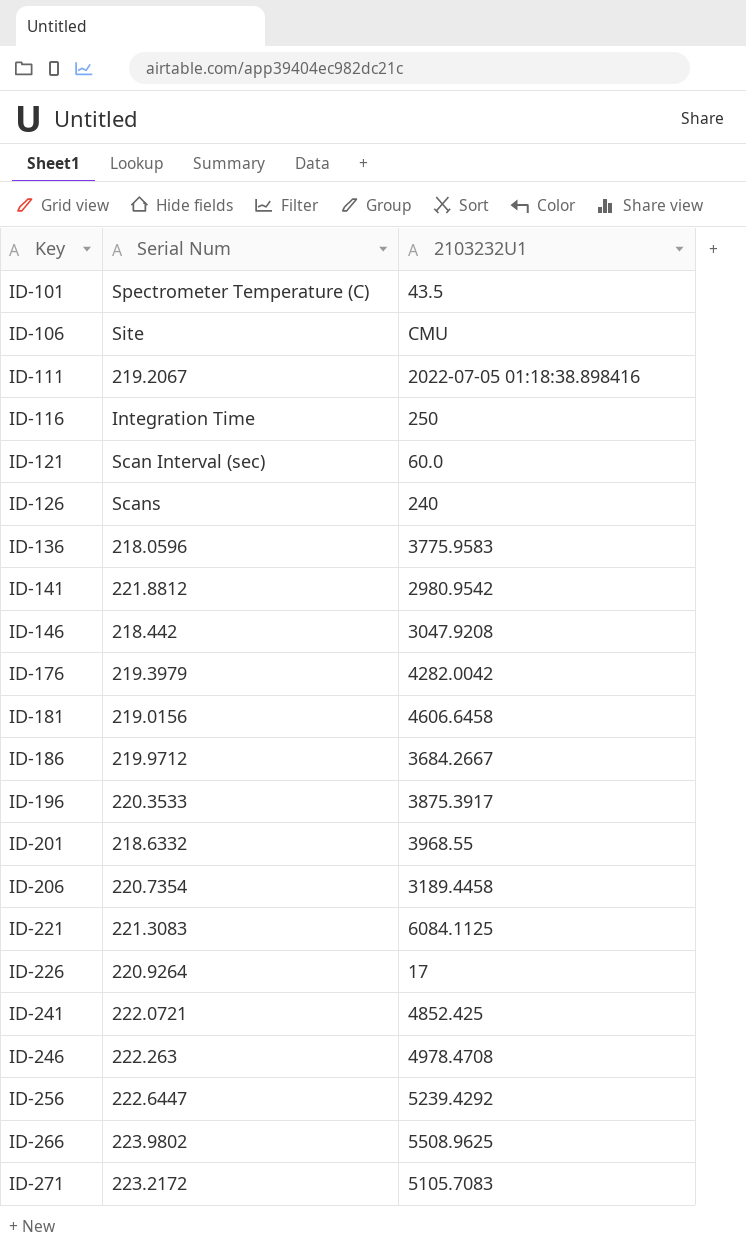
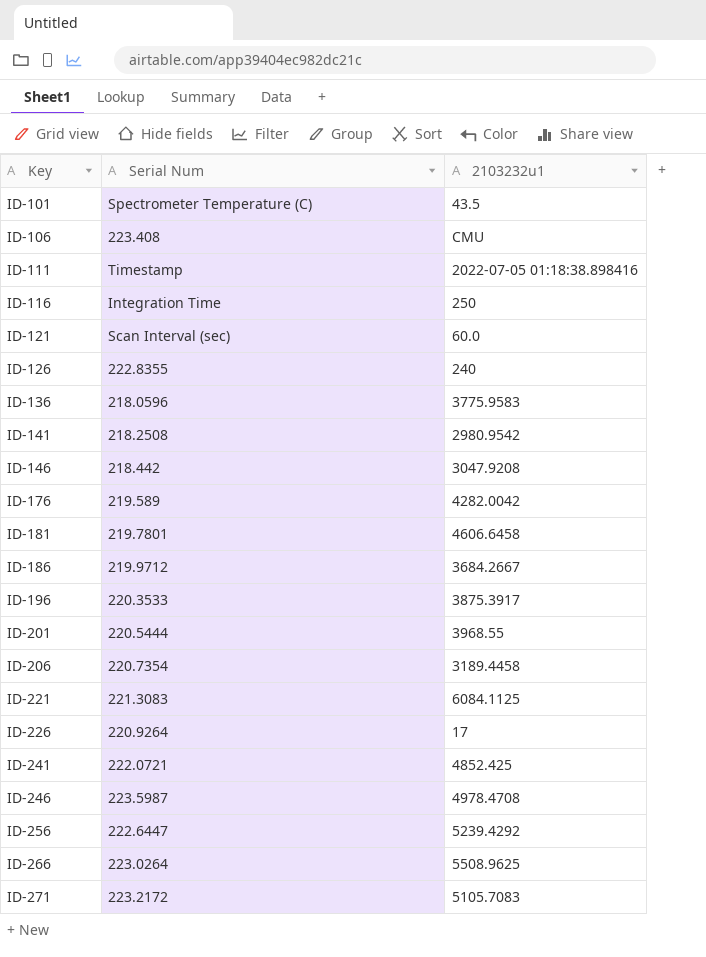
column name: 2103232U1 -> 2103232u1
ID-106 | Serial Num: Site -> 223.408
ID-111 | Serial Num: 219.2067 -> Timestamp
ID-126 | Serial Num: Scans -> 222.8355
ID-141 | Serial Num: 221.8812 -> 218.2508
ID-176 | Serial Num: 219.3979 -> 219.589
ID-181 | Serial Num: 219.0156 -> 219.7801
ID-201 | Serial Num: 218.6332 -> 220.5444
ID-246 | Serial Num: 222.263 -> 223.5987
ID-266 | Serial Num: 223.9802 -> 223.0264

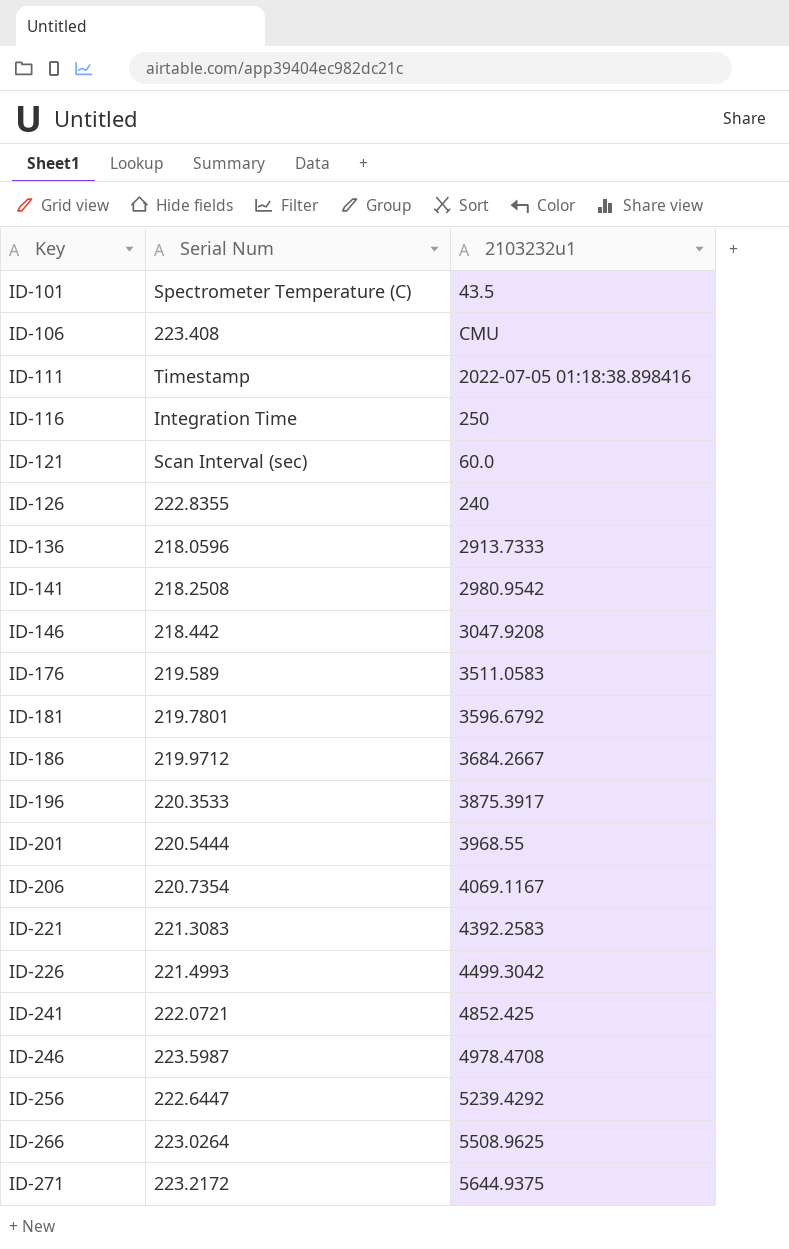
ID-136 | 2103232u1: 3775.9583 -> 2913.7333
ID-176 | 2103232u1: 4282.0042 -> 3511.0583
ID-181 | 2103232u1: 4606.6458 -> 3596.6792
ID-206 | 2103232u1: 3189.4458 -> 4069.1167
ID-221 | 2103232u1: 6084.1125 -> 4392.2583
ID-226 | Serial Num: 220.9264 -> 221.4993
ID-226 | 2103232u1: 17 -> 4499.3042
ID-271 | 2103232u1: 5105.7083 -> 5644.9375

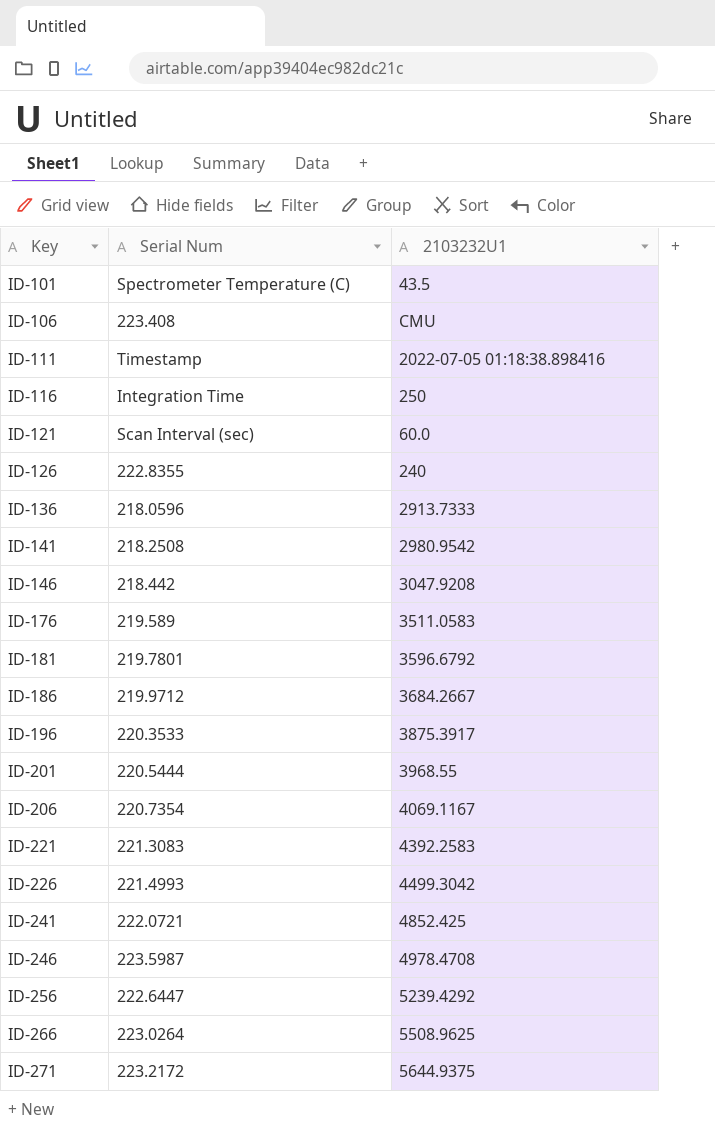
column name: 2103232u1 -> 2103232U1

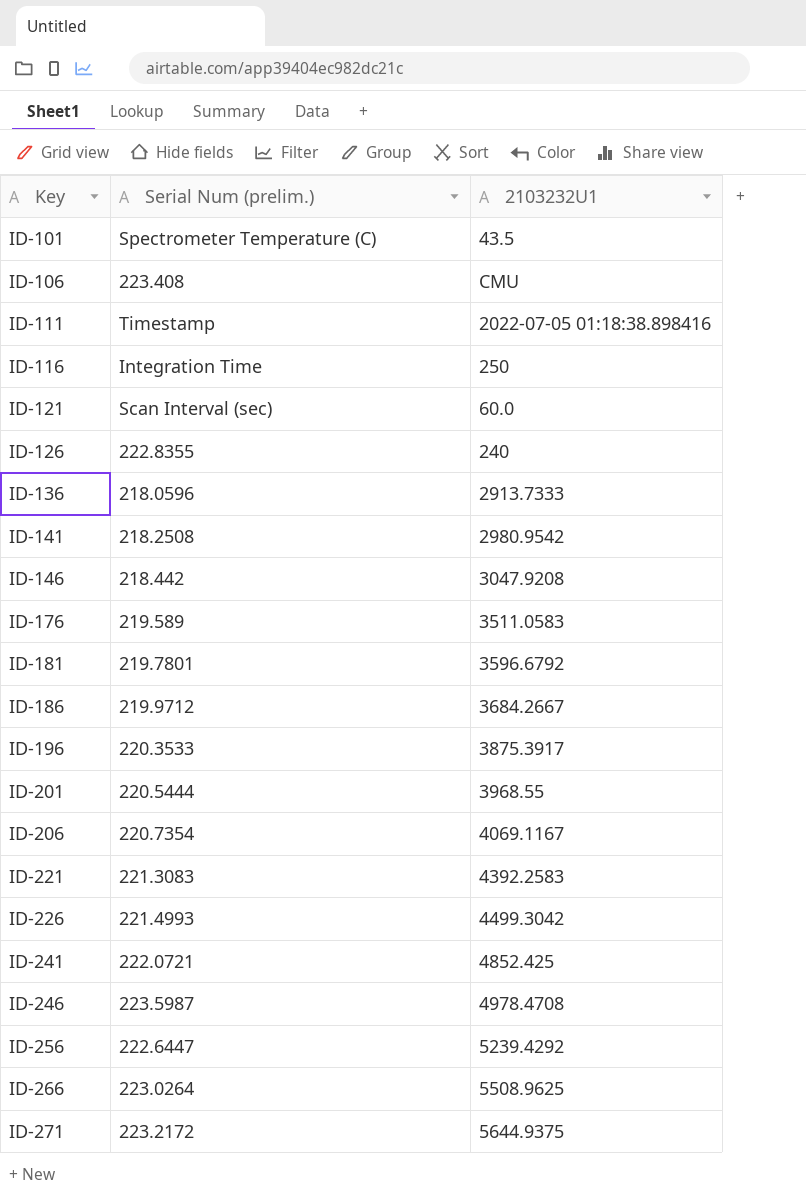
column name: Serial Num -> Serial Num (prelim.)

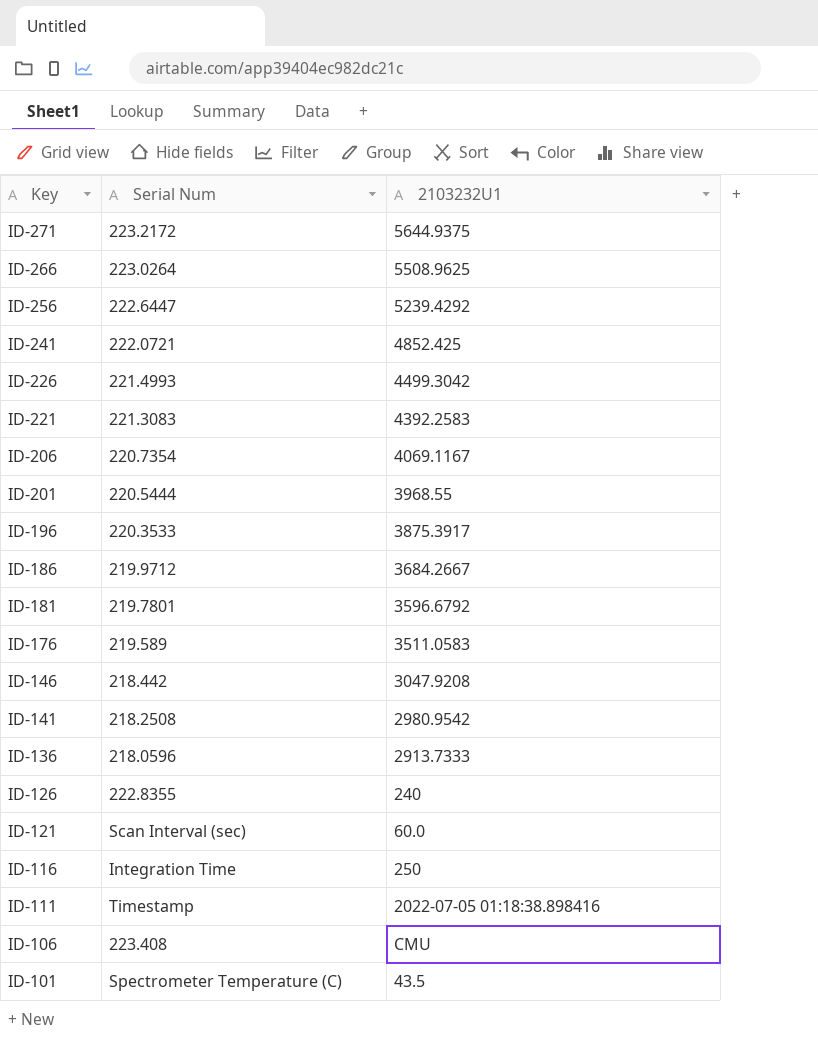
row order: Key ascending -> Key descending
column name: Serial Num (prelim.) -> Serial Num
row ID-246: 223.5987 | 4978.4708 -> none

